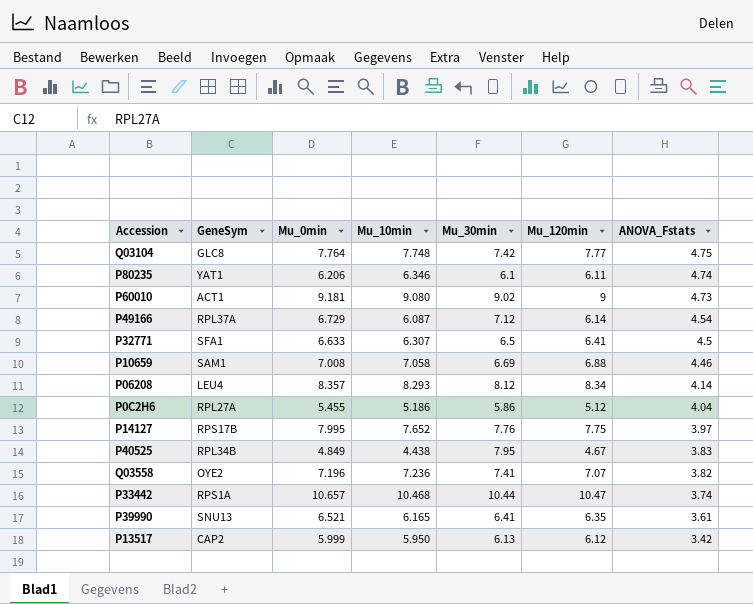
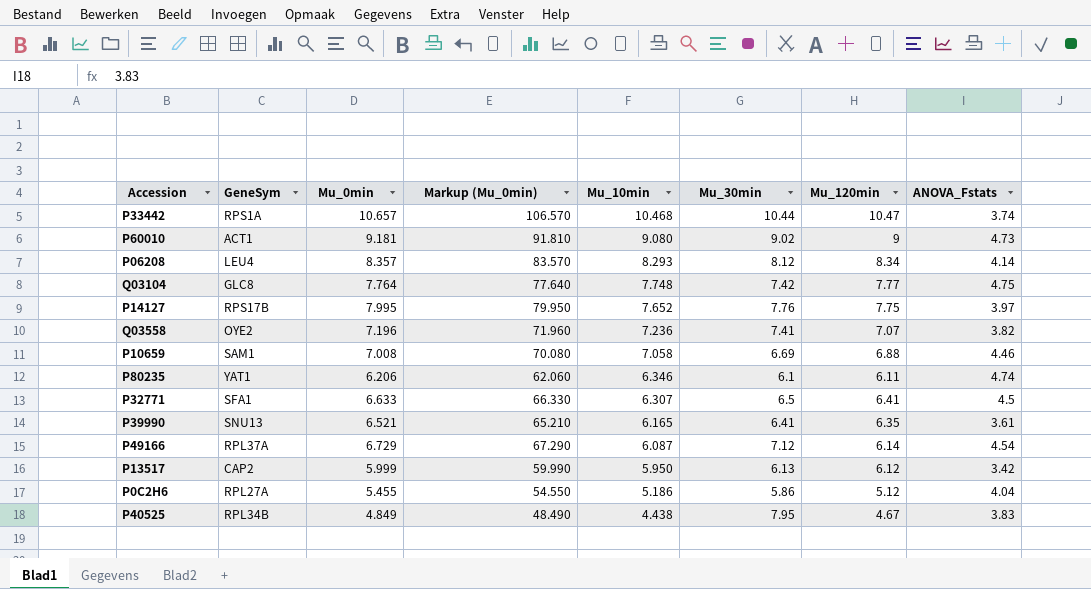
row order: ANOVA_Fstats descending -> Mu_10min descending
column Markup (Mu_0min) | formula: none -> [Mu_0min] * 10

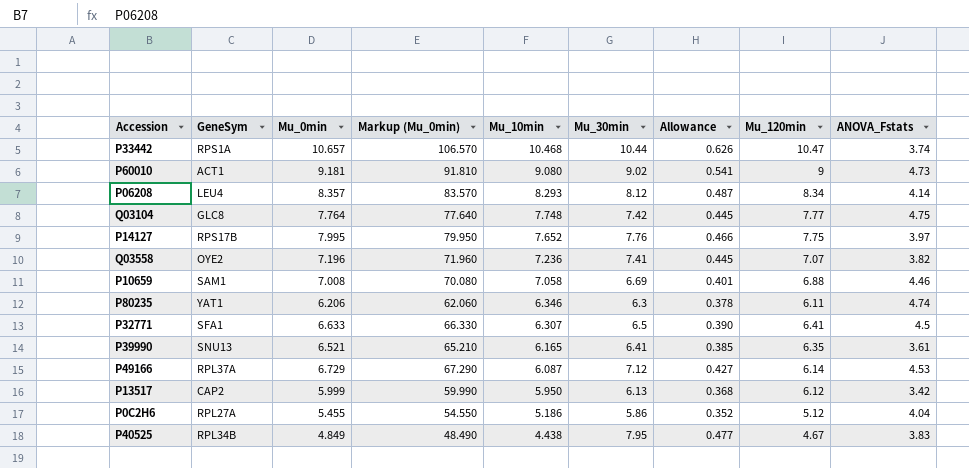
column Allowance | formula: none -> [Mu_30min] * 0.06
P80235 | Mu_30min: 6.1 -> 6.3
P49166 | ANOVA_Fstats: 4.54 -> 4.53

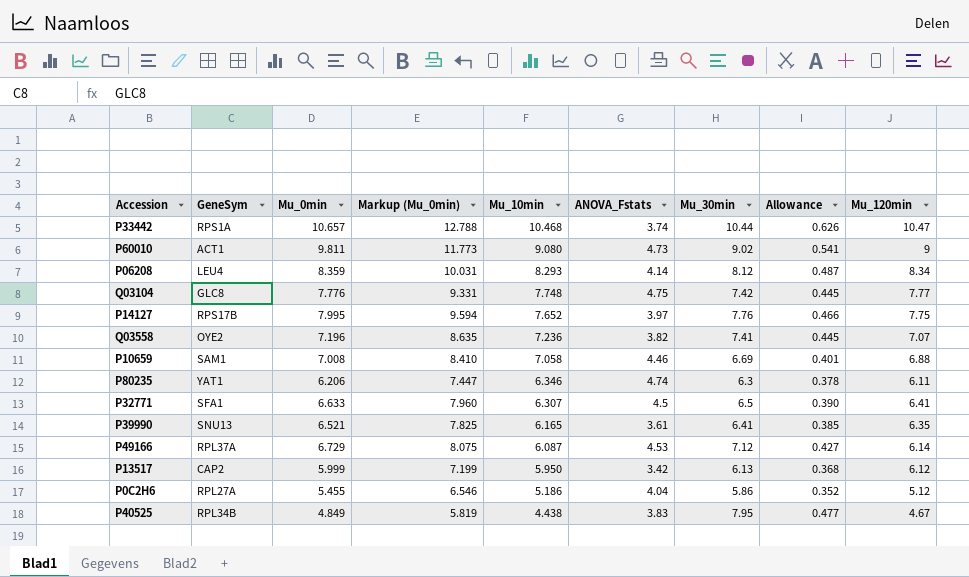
column Markup (Mu_0min) | formula: [Mu_0min] * 10 -> [Mu_0min] * 1.2
column ANOVA_Fstats | position: 9 -> 6
P60010 | Mu_0min: 9.181 -> 9.811
P06208 | Mu_0min: 8.357 -> 8.359
Q03104 | Mu_0min: 7.764 -> 7.776

